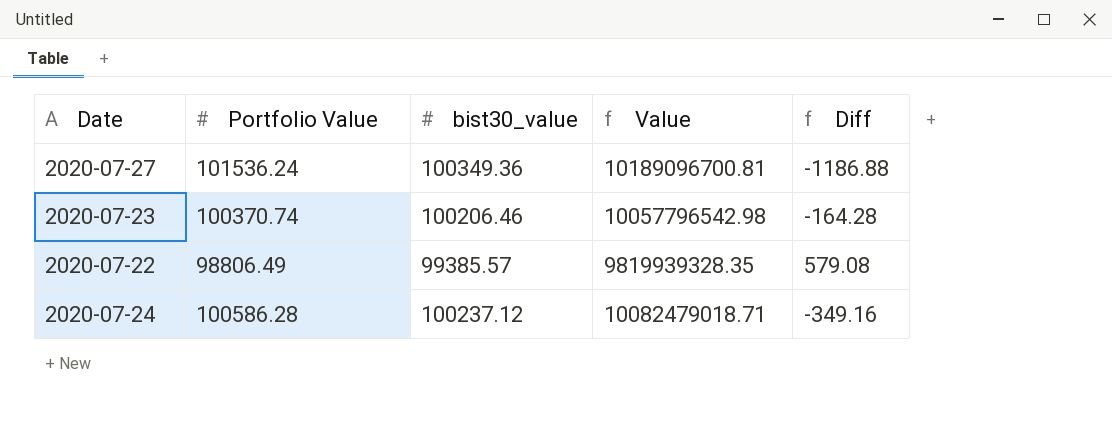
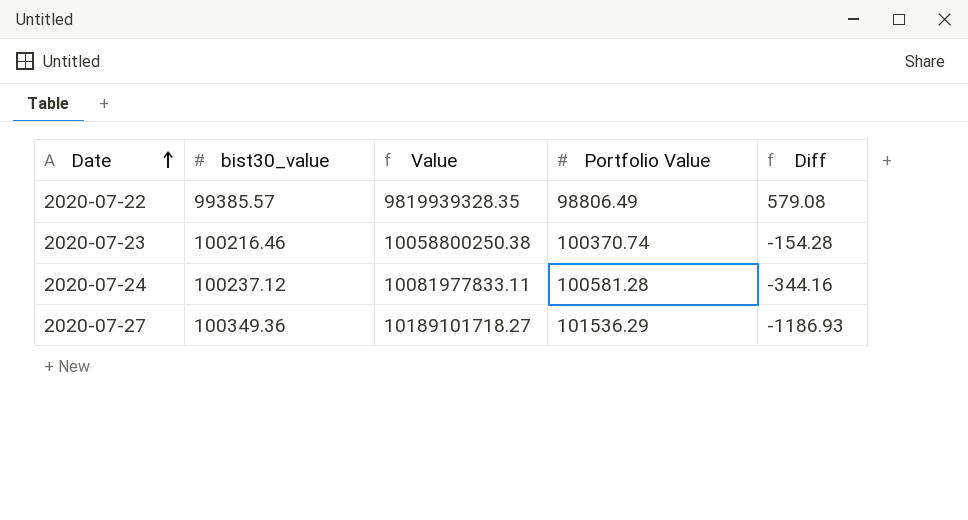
row order: none -> Date ascending
column Portfolio Value | position: 2 -> 4
2020-07-23 | bist30_value: 100206.46 -> 100216.46
2020-07-23 | Value: 10057796542.98 -> 10058800250.38
2020-07-23 | Diff: -164.28 -> -154.28
2020-07-24 | Value: 10082479018.71 -> 10081977833.11
2020-07-24 | Portfolio Value: 100586.28 -> 100581.28
2020-07-24 | Diff: -349.16 -> -344.16
2020-07-27 | Value: 10189096700.81 -> 10189101718.27
2020-07-27 | Portfolio Value: 101536.24 -> 101536.29
2020-07-27 | Diff: -1186.88 -> -1186.93

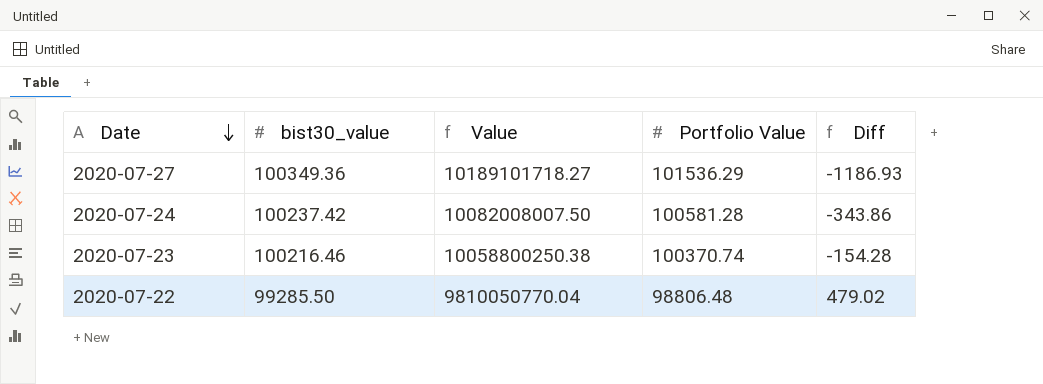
row order: Date ascending -> Date descending
2020-07-24 | bist30_value: 100237.12 -> 100237.42
2020-07-24 | Value: 10081977833.11 -> 10082008007.50
2020-07-24 | Diff: -344.16 -> -343.86
2020-07-22 | bist30_value: 99385.57 -> 99285.50
2020-07-22 | Value: 9819939328.35 -> 9810050770.04
2020-07-22 | Portfolio Value: 98806.49 -> 98806.48
2020-07-22 | Diff: 579.08 -> 479.02

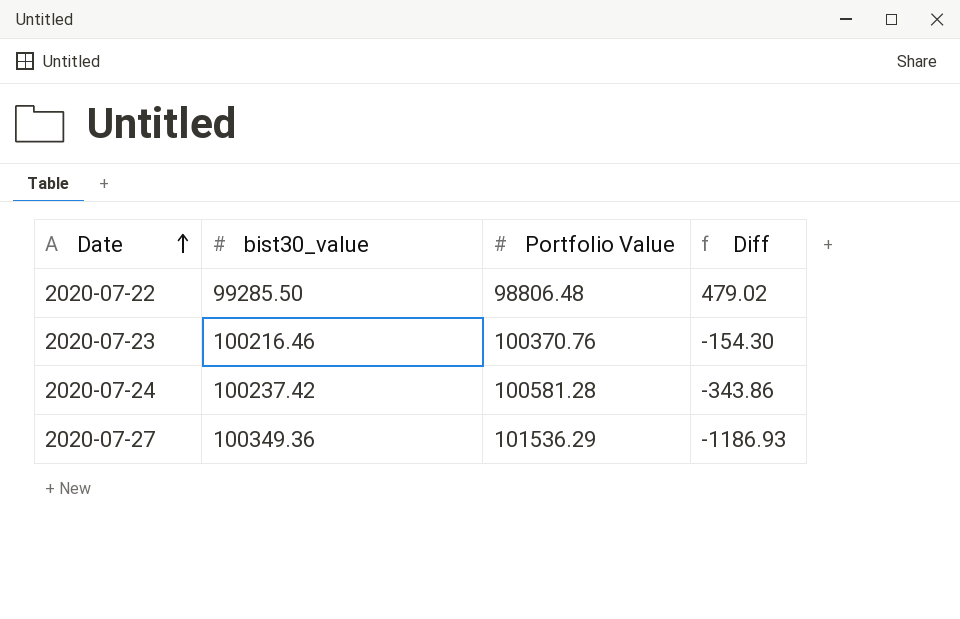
row order: Date descending -> Date ascending
column Value | formula: [bist30_value] * [Portfolio Value] -> none
2020-07-23 | Portfolio Value: 100370.74 -> 100370.76
2020-07-23 | Diff: -154.28 -> -154.30

